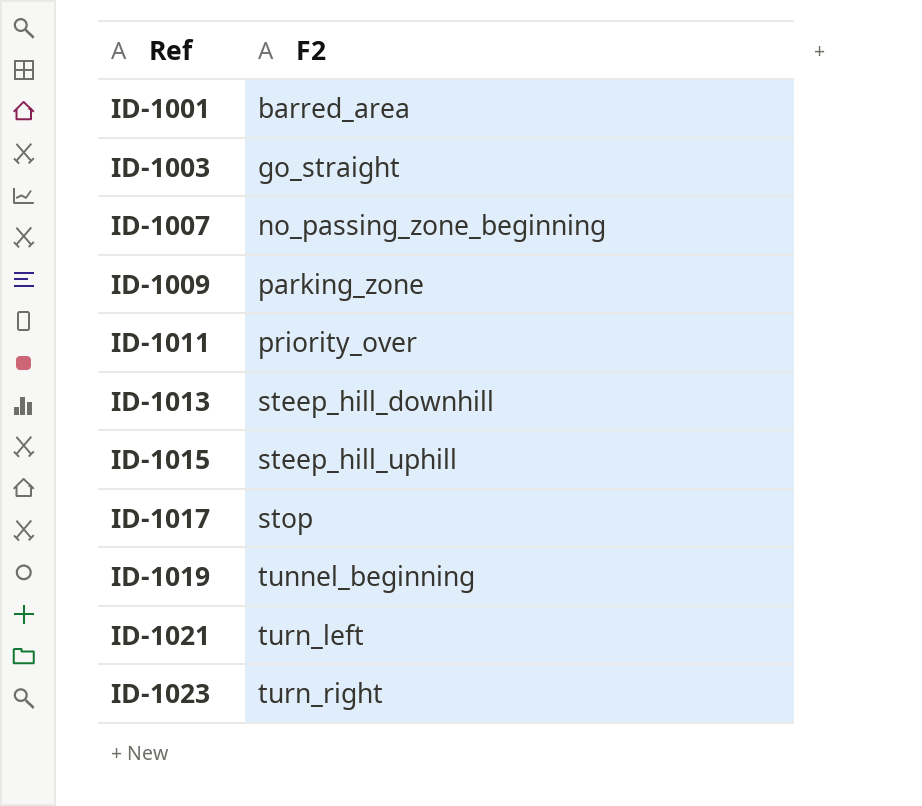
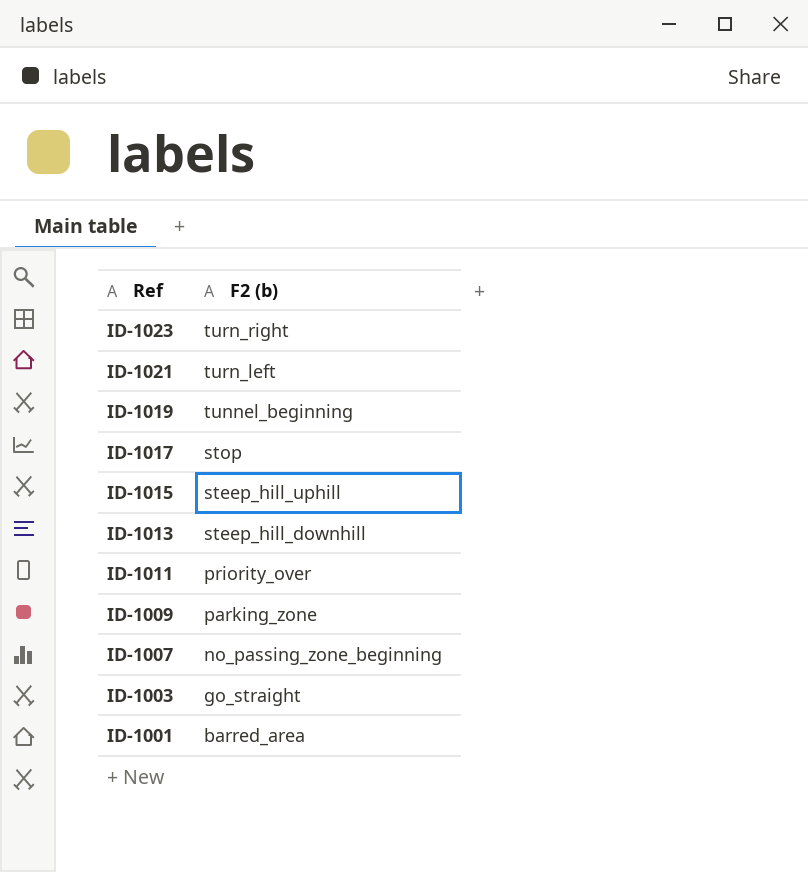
row order: Ref ascending -> Ref descending
column name: F2 -> F2 (b)

